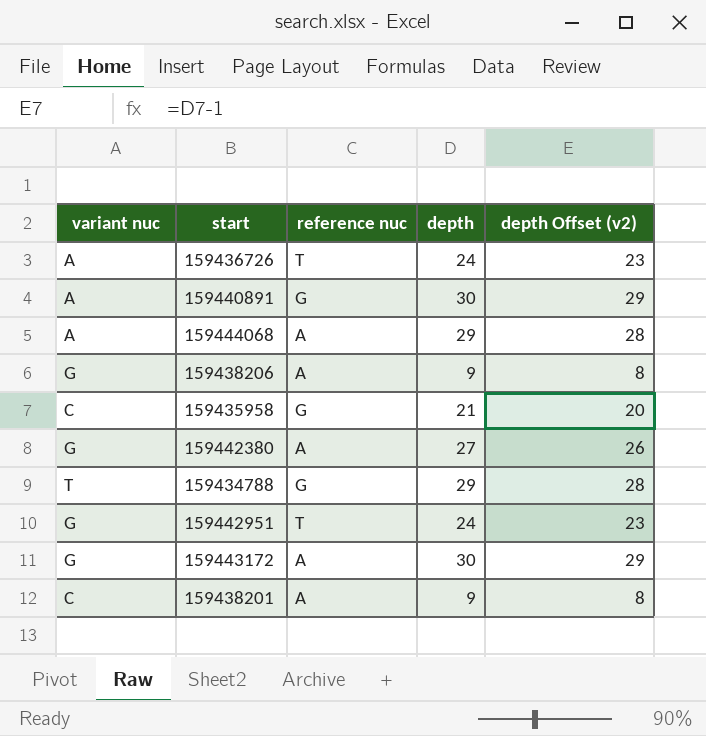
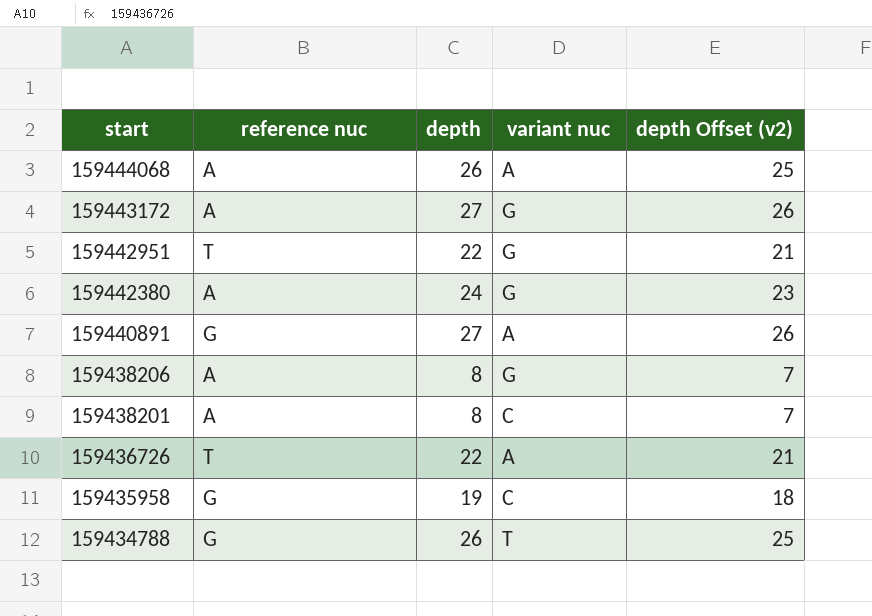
row order: none -> start descending
column variant nuc | position: 1 -> 4
159444068 | depth: 29 -> 26
159444068 | depth Offset (v2): 28 -> 25
159443172 | depth: 30 -> 27
159443172 | depth Offset (v2): 29 -> 26
159442951 | depth: 24 -> 22
159442951 | depth Offset (v2): 23 -> 21
159442380 | depth: 27 -> 24
159442380 | depth Offset (v2): 26 -> 23
159440891 | depth: 30 -> 27
159440891 | depth Offset (v2): 29 -> 26
159438206 | depth: 9 -> 8
159438206 | depth Offset (v2): 8 -> 7
159438201 | depth: 9 -> 8
159438201 | depth Offset (v2): 8 -> 7
159436726 | depth: 24 -> 22
159436726 | depth Offset (v2): 23 -> 21
159435958 | depth: 21 -> 19
159435958 | depth Offset (v2): 20 -> 18
159434788 | depth: 29 -> 26
159434788 | depth Offset (v2): 28 -> 25

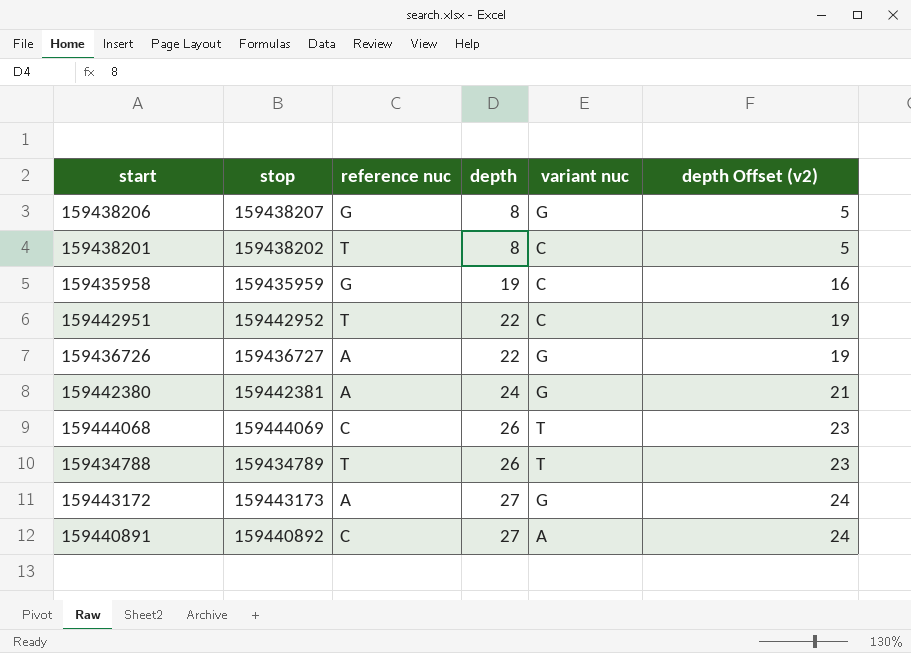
row order: start descending -> depth ascending
column stop | position: none -> 2
column depth Offset (v2) | formula: [depth] - 1 -> [depth] - 3
159438206 | reference nuc: A -> G
159438201 | reference nuc: A -> T
159442951 | variant nuc: G -> C
159436726 | reference nuc: T -> A
159436726 | variant nuc: A -> G
159444068 | reference nuc: A -> C
159444068 | variant nuc: A -> T
159434788 | reference nuc: G -> T
159440891 | reference nuc: G -> C

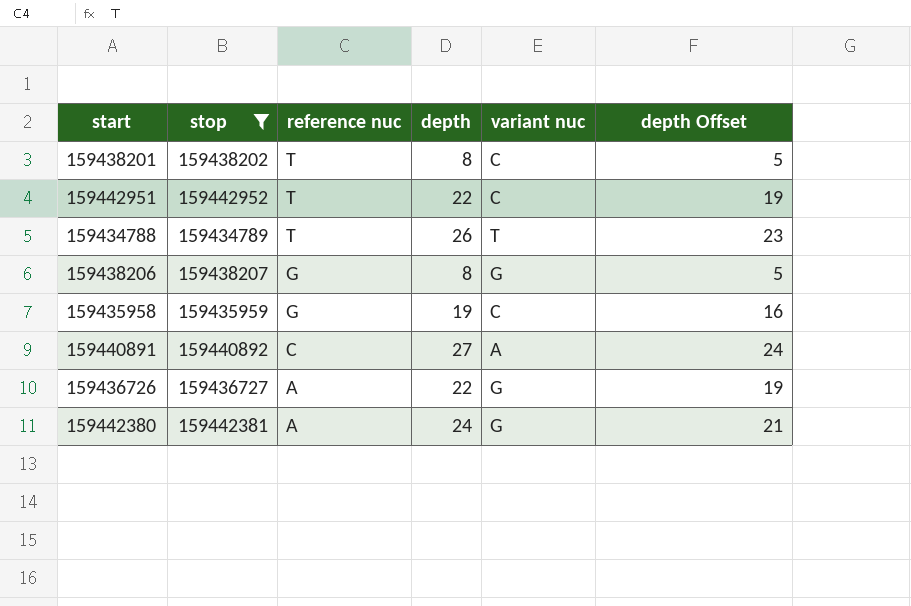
filter: none -> stop <= 159442952
row order: depth ascending -> reference nuc descending
column name: depth Offset (v2) -> depth Offset

